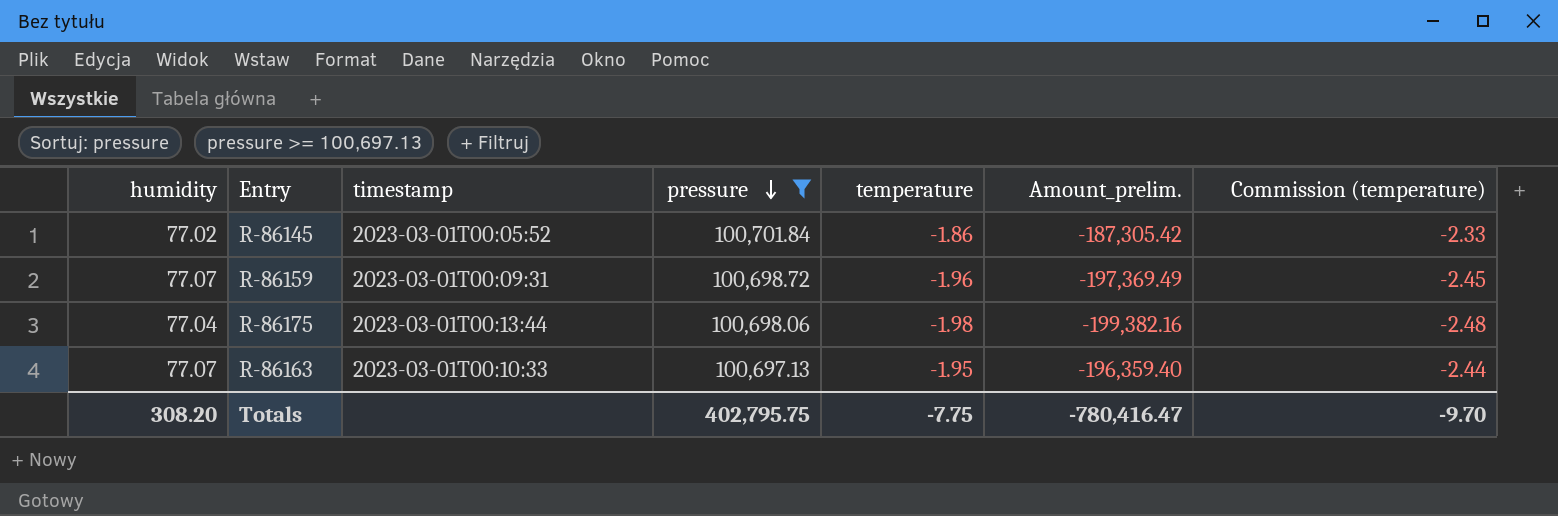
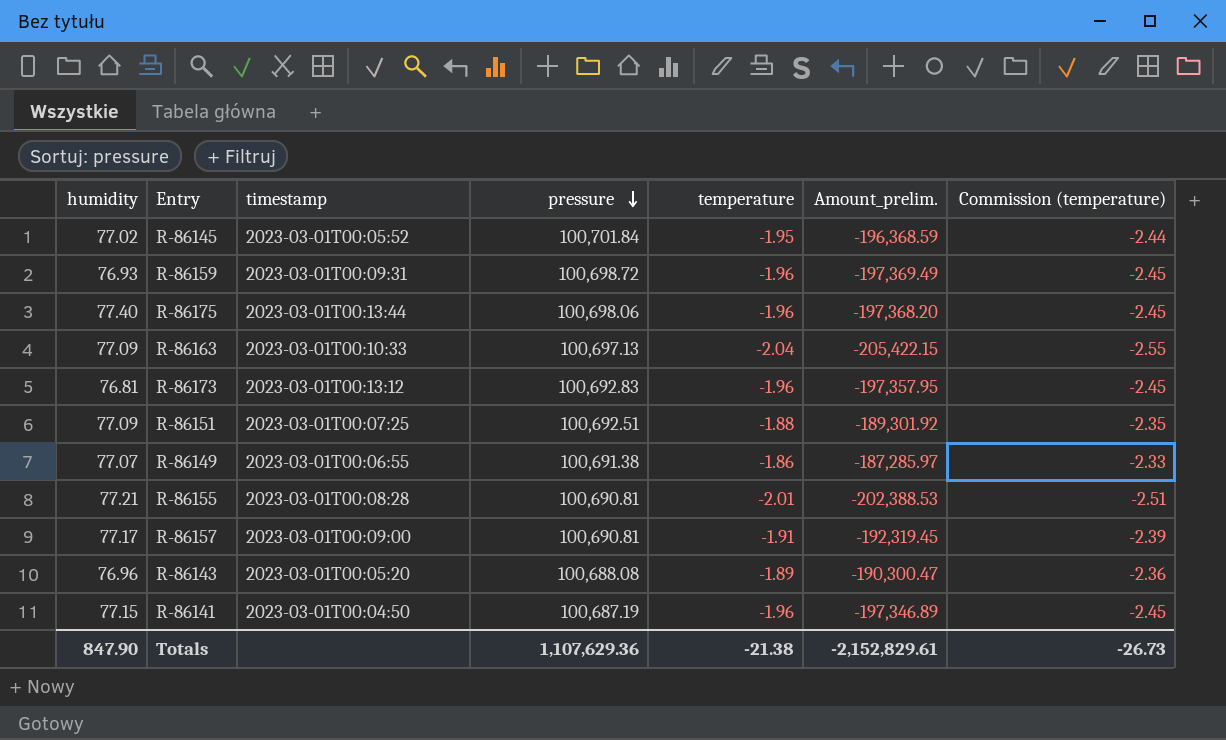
filter: pressure >= 100,697.13 -> none
R-86145 | temperature: -1.86 -> -1.95
R-86145 | Amount_prelim.: -187,305.42 -> -196,368.59
R-86145 | Commission (temperature): -2.33 -> -2.44
R-86159 | humidity: 77.07 -> 76.93
R-86175 | humidity: 77.04 -> 77.40
R-86175 | temperature: -1.98 -> -1.96
R-86175 | Amount_prelim.: -199,382.16 -> -197,368.20
R-86175 | Commission (temperature): -2.48 -> -2.45
R-86163 | humidity: 77.07 -> 77.09
R-86163 | temperature: -1.95 -> -2.04
R-86163 | Amount_prelim.: -196,359.40 -> -205,422.15
R-86163 | Commission (temperature): -2.44 -> -2.55
Totals | humidity: 308.20 -> 847.90
Totals | pressure: 402,795.75 -> 1,107,629.36
Totals | temperature: -7.75 -> -21.38
Totals | Amount_prelim.: -780,416.47 -> -2,152,829.61
Totals | Commission (temperature): -9.70 -> -26.73

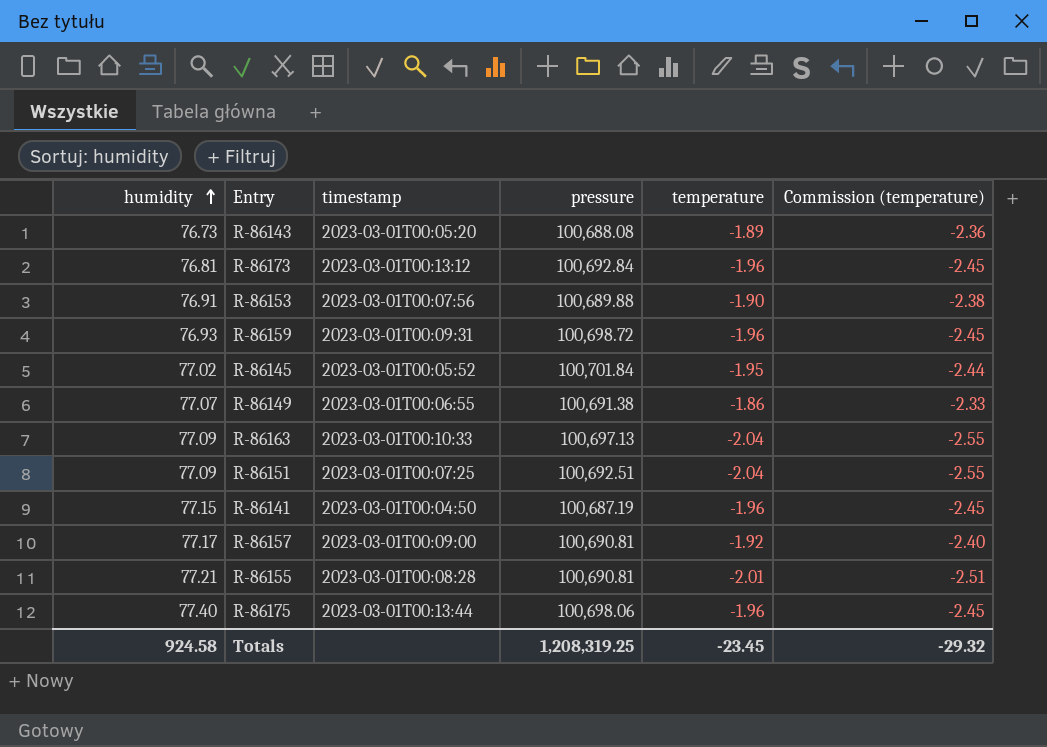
row order: pressure descending -> humidity ascending
column Amount_prelim. | formula: [pressure] * [temperature] -> none
R-86143 | humidity: 76.96 -> 76.73
R-86173 | pressure: 100,692.83 -> 100,692.84
row R-86153: none -> 76.91 | 2023-03-01T00:07:56 | 100,689.88 | -1.90 | -2.38
R-86151 | temperature: -1.88 -> -2.04
R-86151 | Commission (temperature): -2.35 -> -2.55
R-86157 | temperature: -1.91 -> -1.92
R-86157 | Commission (temperature): -2.39 -> -2.40
Totals | humidity: 847.90 -> 924.58
Totals | pressure: 1,107,629.36 -> 1,208,319.25
Totals | temperature: -21.38 -> -23.45
Totals | Commission (temperature): -26.73 -> -29.32

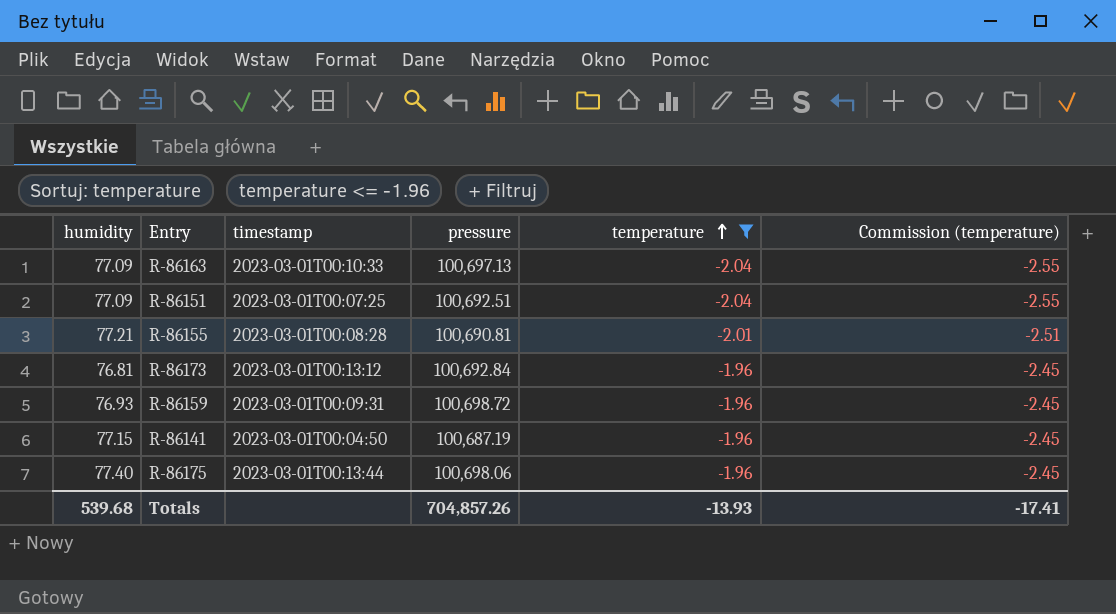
filter: none -> temperature <= -1.96
row order: humidity ascending -> temperature ascending
Totals | humidity: 924.58 -> 539.68
Totals | pressure: 1,208,319.25 -> 704,857.26
Totals | temperature: -23.45 -> -13.93
Totals | Commission (temperature): -29.32 -> -17.41

